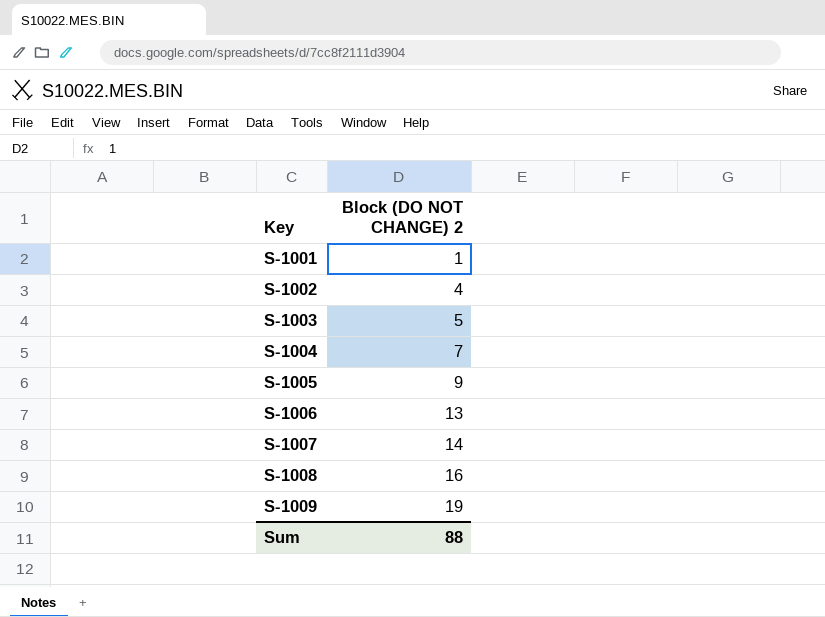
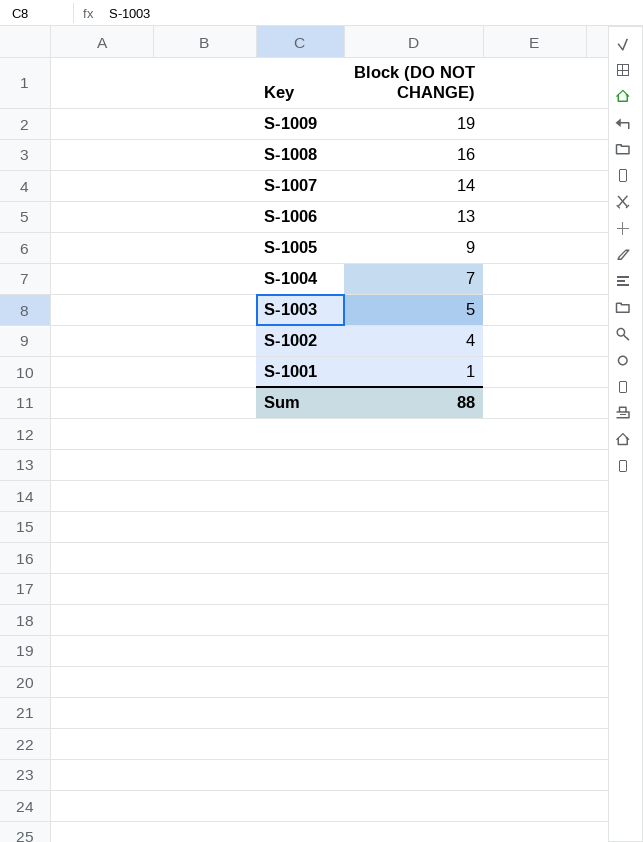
row order: Key ascending -> Key descending
column name: Block (DO NOT CHANGE) 2 -> Block (DO NOT CHANGE)

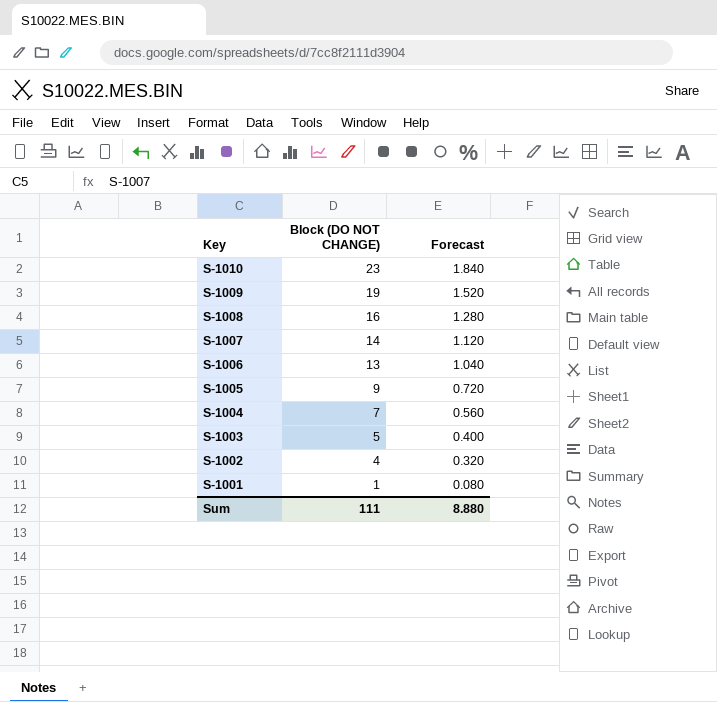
column Forecast | formula: none -> [Block (DO NOT CHANGE)] * 0.08
row S-1010: none -> 23 | 1.840
Sum | Block (DO NOT CHANGE): 88 -> 111

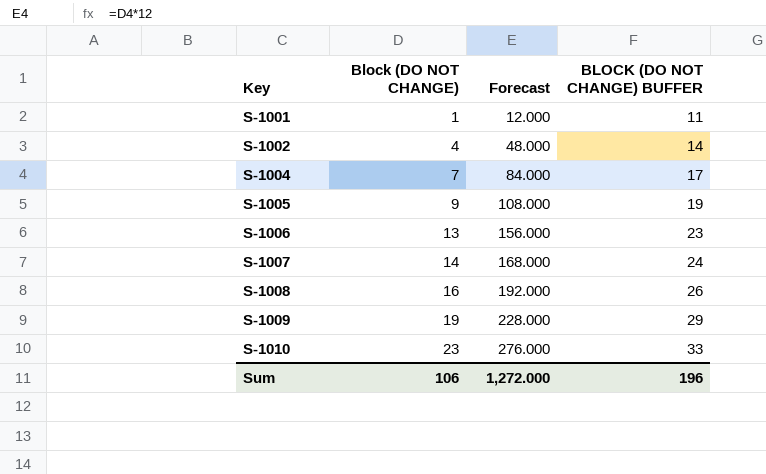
row order: Key descending -> Key ascending
column Forecast | formula: [Block (DO NOT CHANGE)] * 0.08 -> [Block (DO NOT CHANGE)] * 12
column BLOCK (DO NOT CHANGE) BUFFER | formula: none -> [Block (DO NOT CHANGE)] + 10
row S-1003: 5 | 0.400 -> none
Sum | Block (DO NOT CHANGE): 111 -> 106
Sum | Forecast: 8.880 -> 1,272.000

